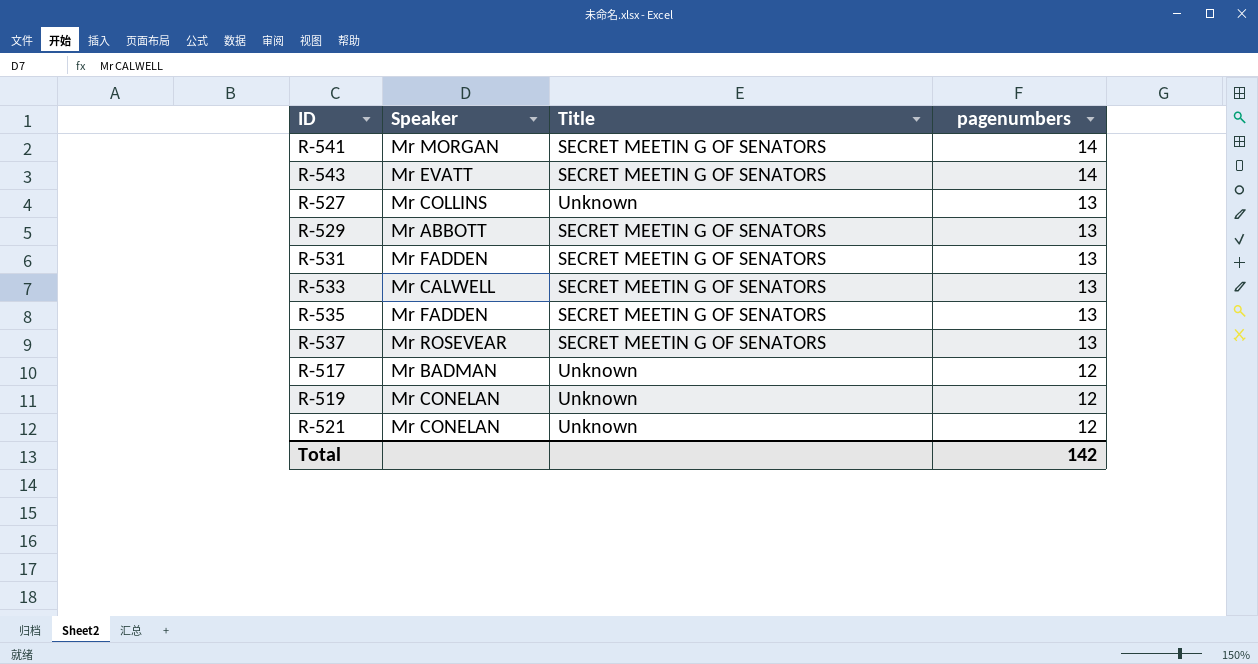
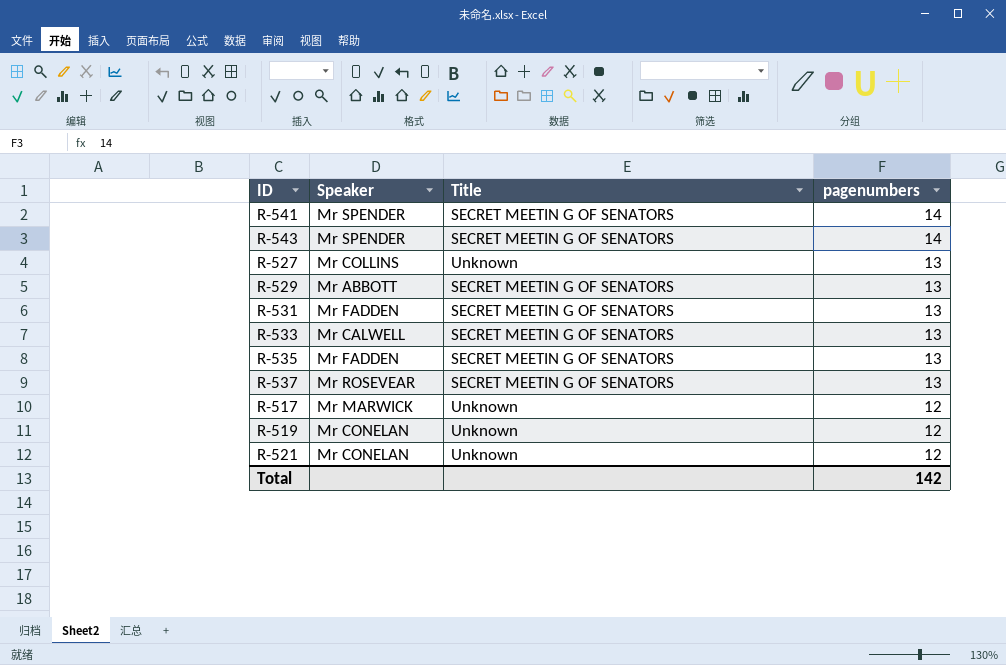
R-541 | Speaker: Mr MORGAN -> Mr SPENDER
R-543 | Speaker: Mr EVATT -> Mr SPENDER
R-517 | Speaker: Mr BADMAN -> Mr MARWICK

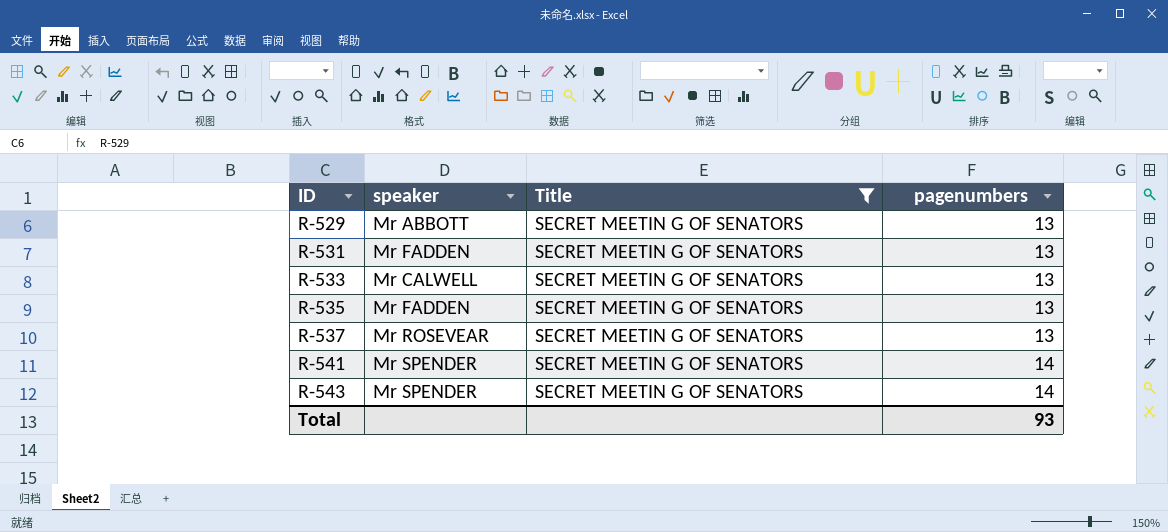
filter: none -> Title = SECRET MEETIN G OF SENATORS
row order: pagenumbers descending -> ID ascending
column name: Speaker -> speaker
Total | pagenumbers: 142 -> 93

